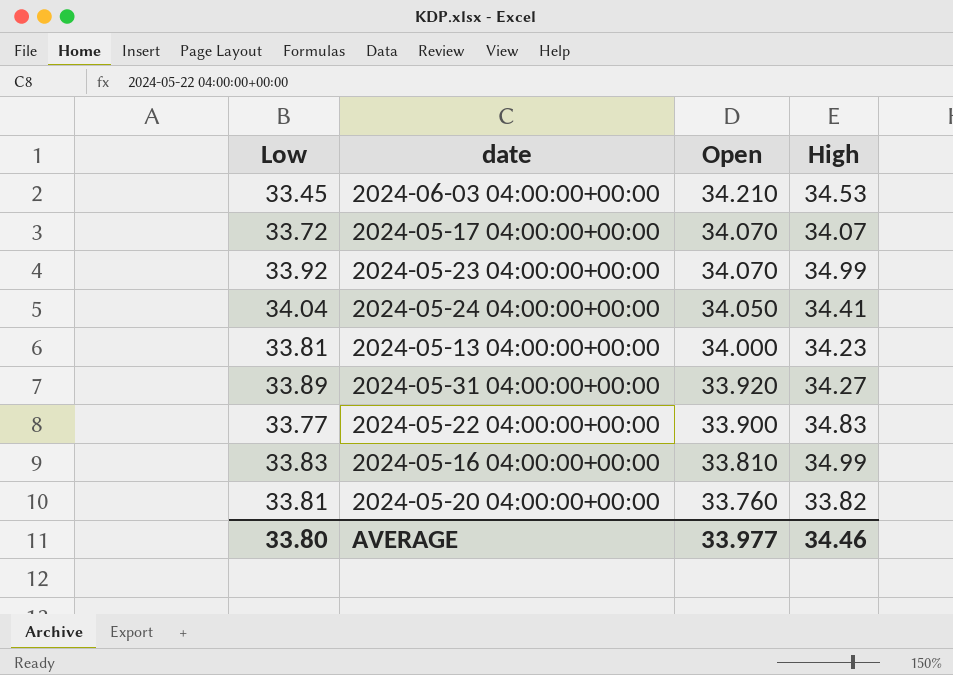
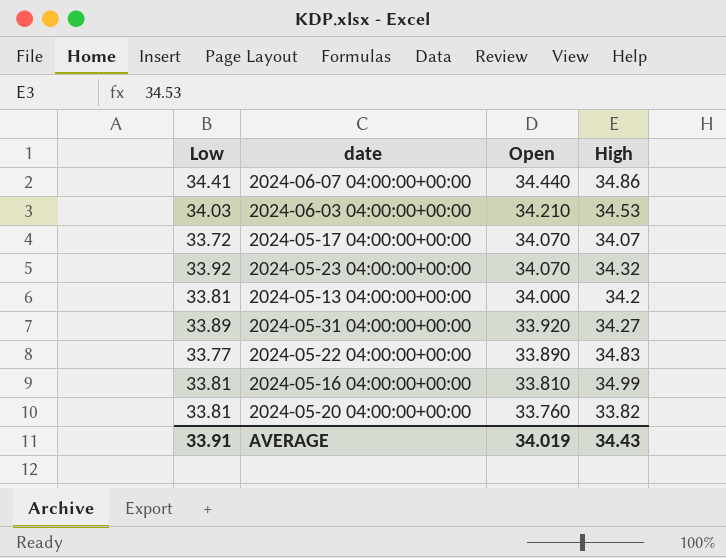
row 2024-05-24 04:00:00+00:00: 34.04 | 34.050 | 34.41 -> none
row 2024-06-07 04:00:00+00:00: none -> 34.41 | 34.440 | 34.86
2024-06-03 04:00:00+00:00 | Low: 33.45 -> 34.03
2024-05-23 04:00:00+00:00 | High: 34.99 -> 34.32
2024-05-13 04:00:00+00:00 | High: 34.23 -> 34.2
2024-05-22 04:00:00+00:00 | Open: 33.900 -> 33.890
2024-05-16 04:00:00+00:00 | Low: 33.83 -> 33.81
AVERAGE | Low: 33.80 -> 33.91
AVERAGE | Open: 33.977 -> 34.019
AVERAGE | High: 34.46 -> 34.43

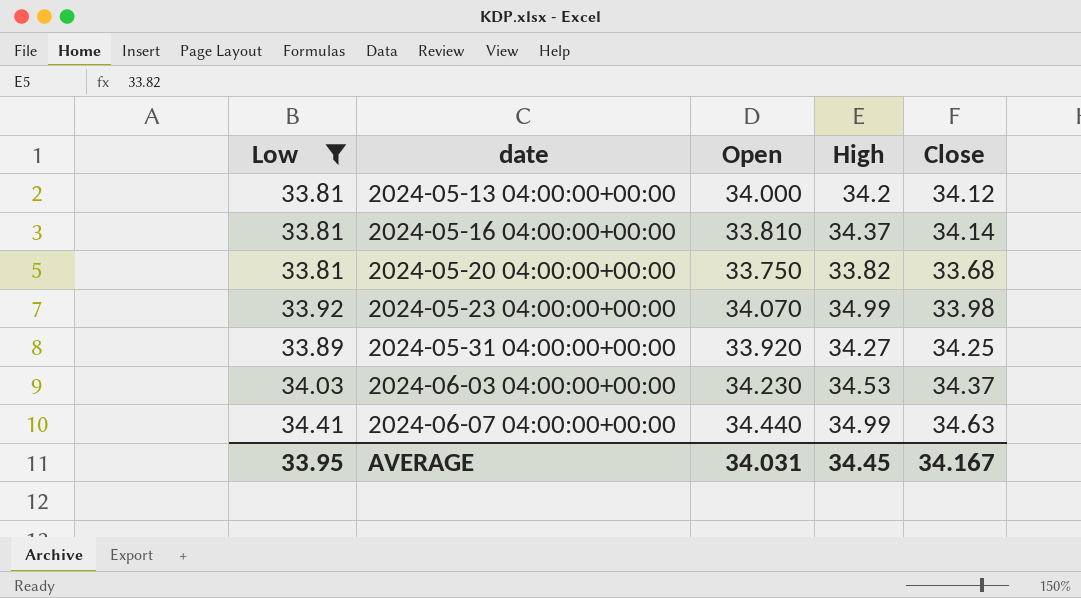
filter: none -> Low >= 33.81
row order: Open descending -> date ascending
column Close | position: none -> 5
2024-05-16 04:00:00+00:00 | High: 34.99 -> 34.37
2024-05-20 04:00:00+00:00 | Open: 33.760 -> 33.750
2024-05-23 04:00:00+00:00 | High: 34.32 -> 34.99
2024-06-03 04:00:00+00:00 | Open: 34.210 -> 34.230
2024-06-07 04:00:00+00:00 | High: 34.86 -> 34.99
AVERAGE | Low: 33.91 -> 33.95
AVERAGE | Open: 34.019 -> 34.031
AVERAGE | High: 34.43 -> 34.45

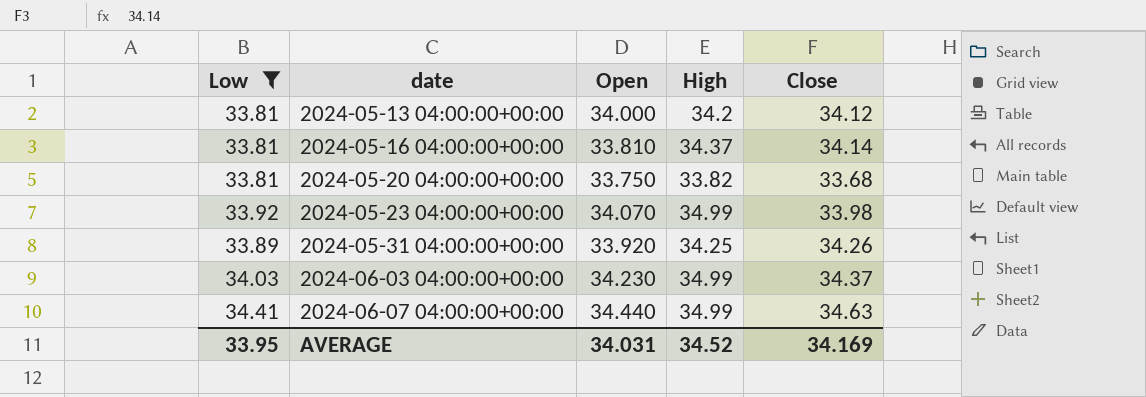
2024-05-31 04:00:00+00:00 | High: 34.27 -> 34.25
2024-05-31 04:00:00+00:00 | Close: 34.25 -> 34.26
2024-06-03 04:00:00+00:00 | High: 34.53 -> 34.99
AVERAGE | High: 34.45 -> 34.52
AVERAGE | Close: 34.167 -> 34.169

